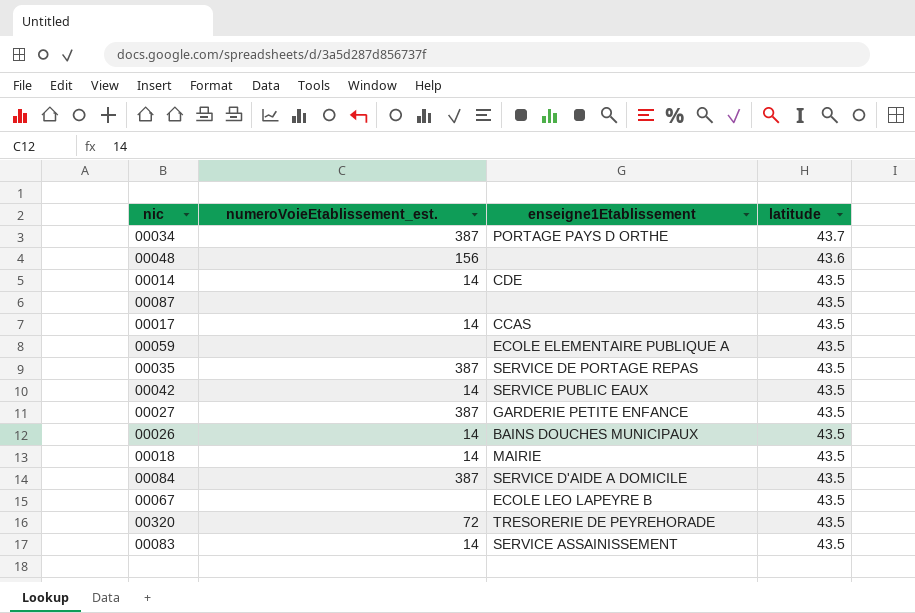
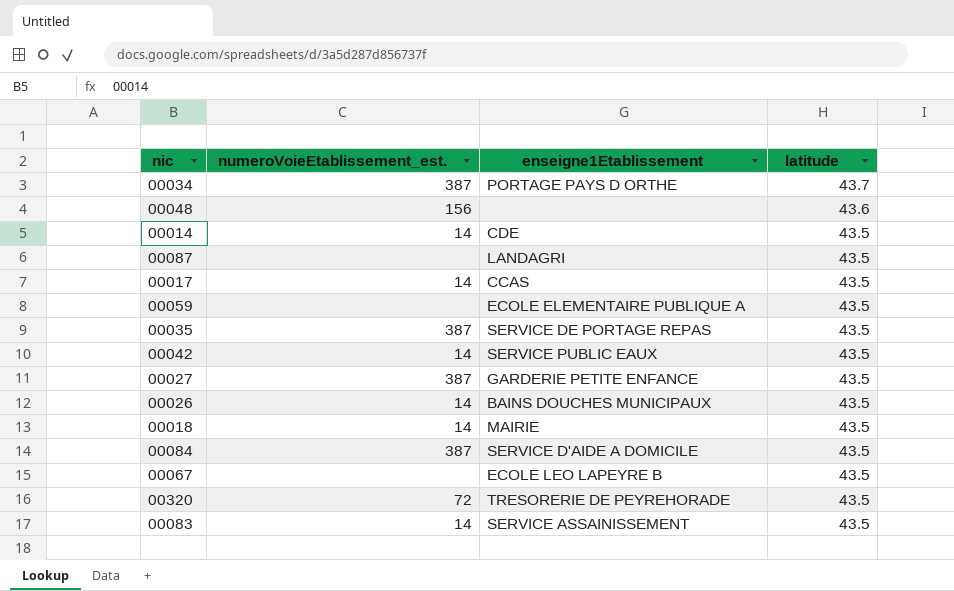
00087 | enseigne1Etablissement: none -> LANDAGRI

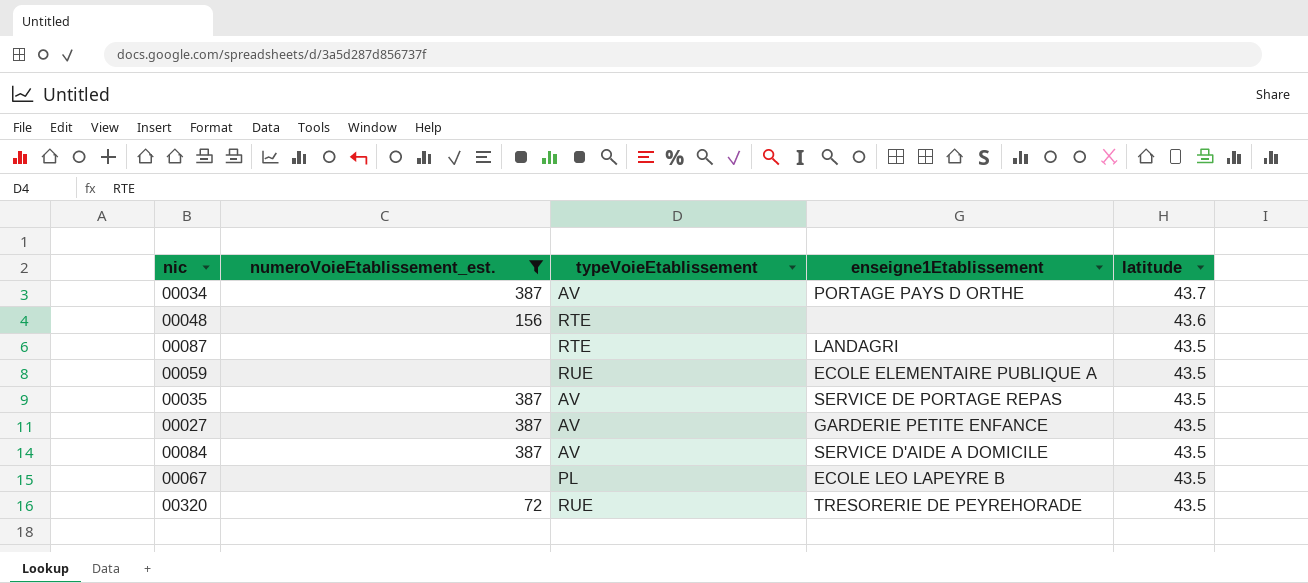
filter: none -> numeroVoieEtablissement_est. != 14
column typeVoieEtablissement | position: none -> 3

